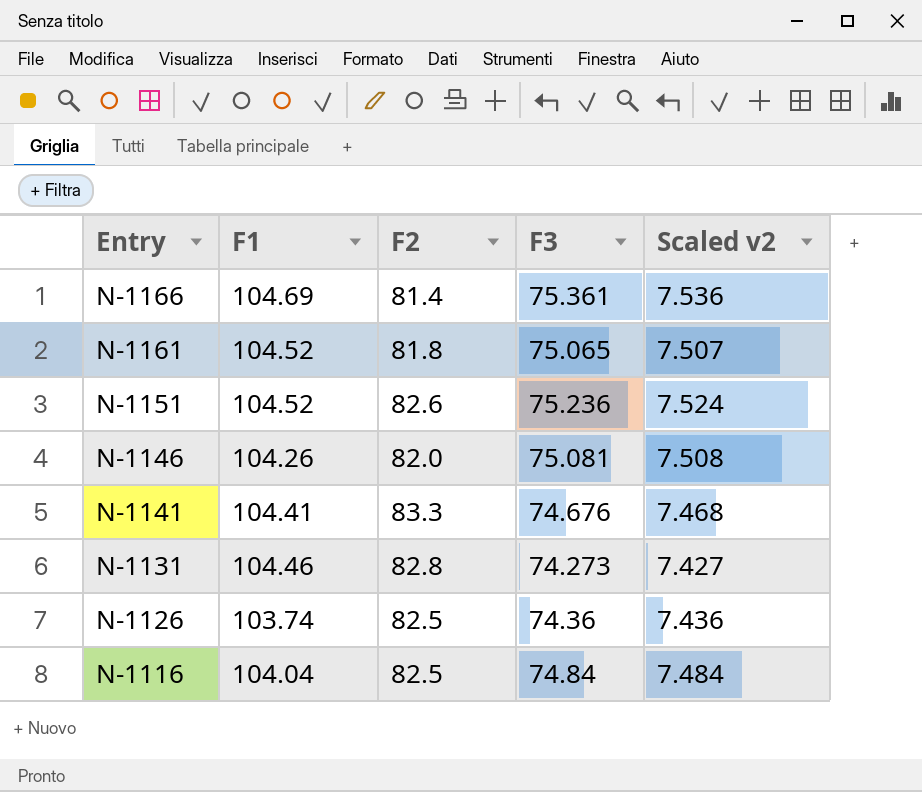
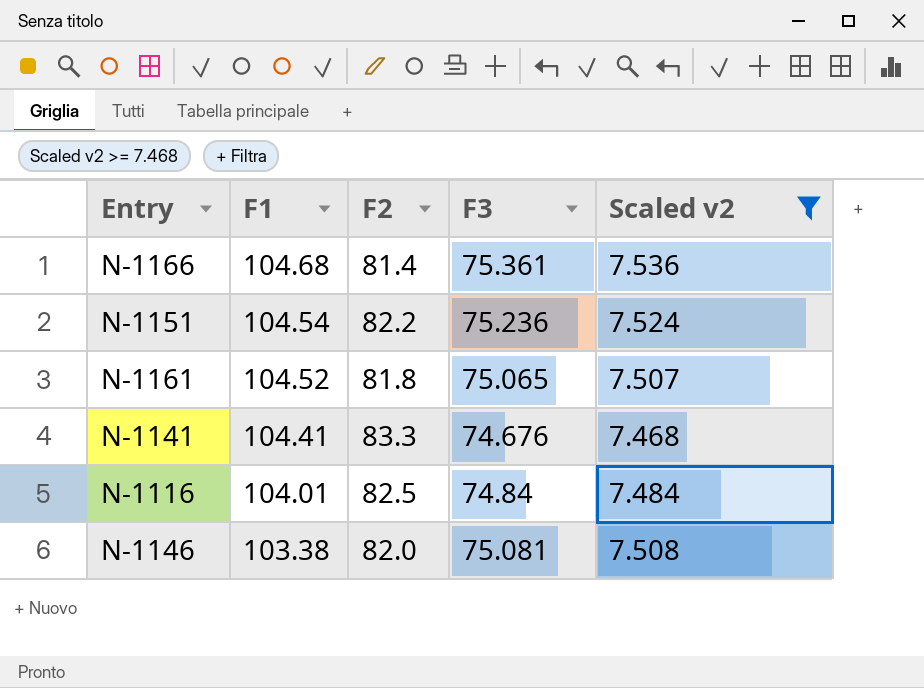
filter: none -> Scaled v2 >= 7.468
row order: Entry descending -> F1 descending
N-1166 | F1: 104.69 -> 104.68
N-1151 | F1: 104.52 -> 104.54
N-1151 | F2: 82.6 -> 82.2
N-1116 | F1: 104.04 -> 104.01
N-1146 | F1: 104.26 -> 103.38

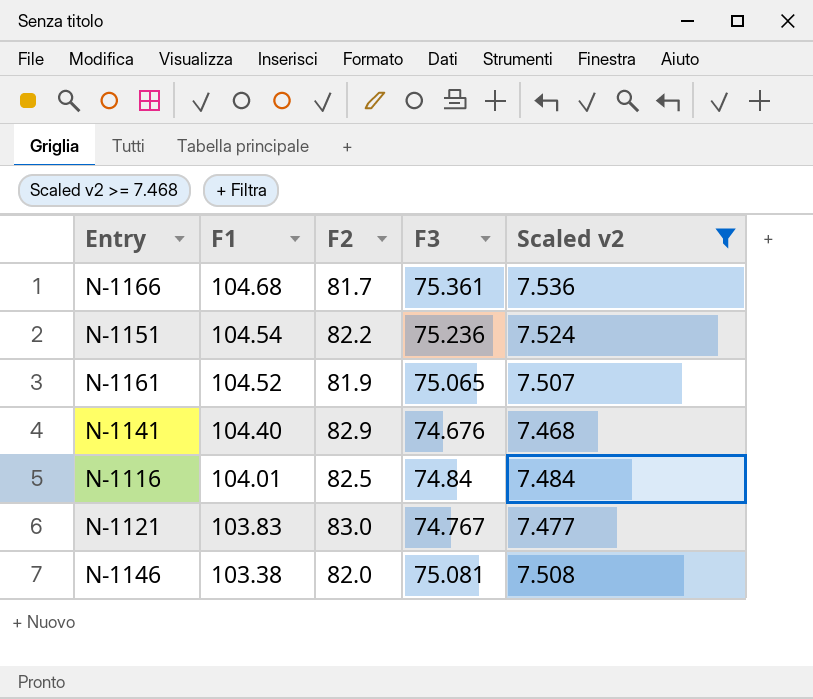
N-1166 | F2: 81.4 -> 81.7
N-1161 | F2: 81.8 -> 81.9
N-1141 | F1: 104.41 -> 104.40
N-1141 | F2: 83.3 -> 82.9
row N-1121: none -> 103.83 | 83.0 | 74.767 | 7.477

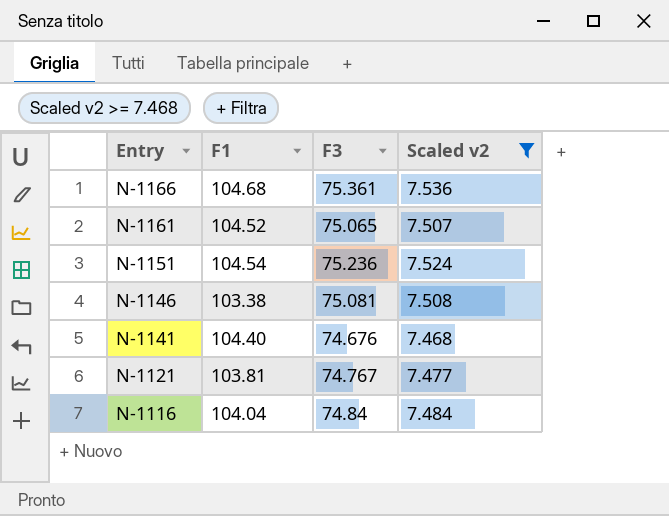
row order: F1 descending -> Entry descending
column F2 | position: 3 -> none
N-1121 | F1: 103.83 -> 103.81
N-1116 | F1: 104.01 -> 104.04

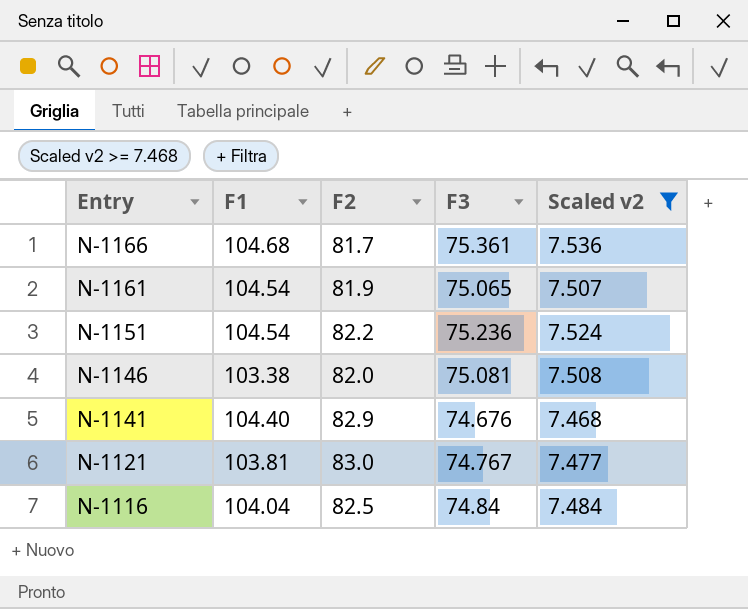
column F2 | position: none -> 3
N-1161 | F1: 104.52 -> 104.54

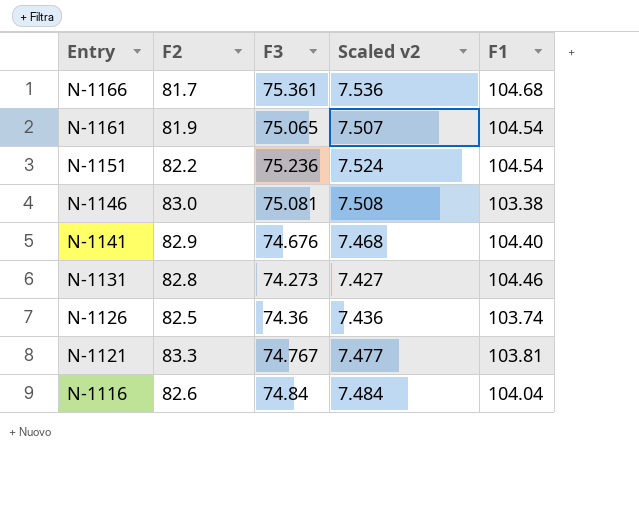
filter: Scaled v2 >= 7.468 -> none
column F1 | position: 2 -> 5
N-1146 | F2: 82.0 -> 83.0
N-1121 | F2: 83.0 -> 83.3
N-1116 | F2: 82.5 -> 82.6

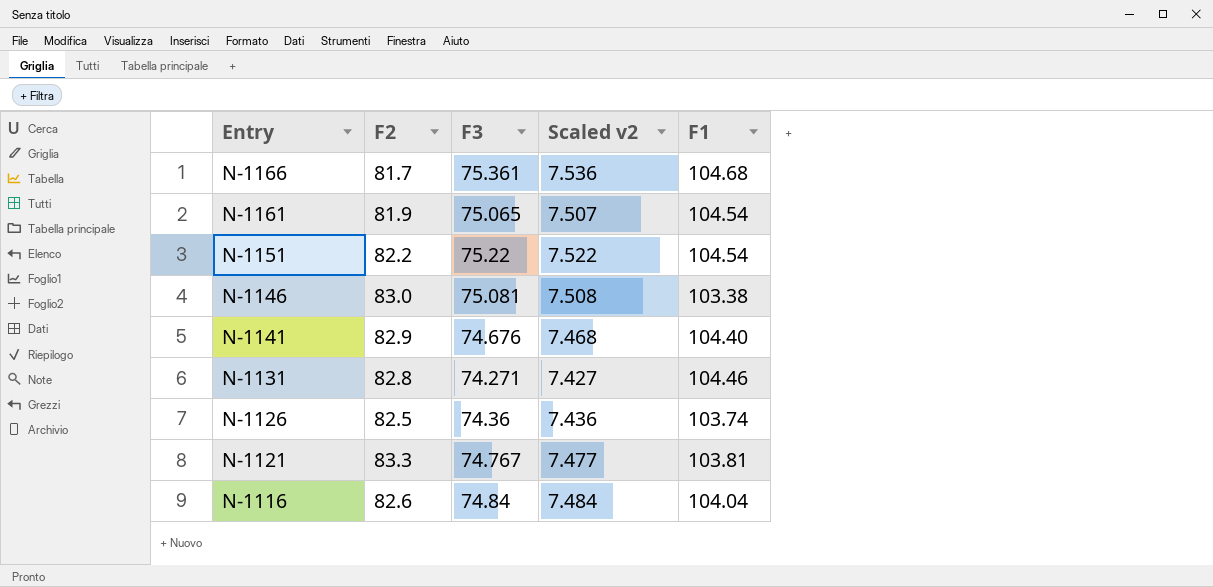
N-1151 | F3: 75.236 -> 75.22
N-1151 | Scaled v2: 7.524 -> 7.522
N-1131 | F3: 74.273 -> 74.271

